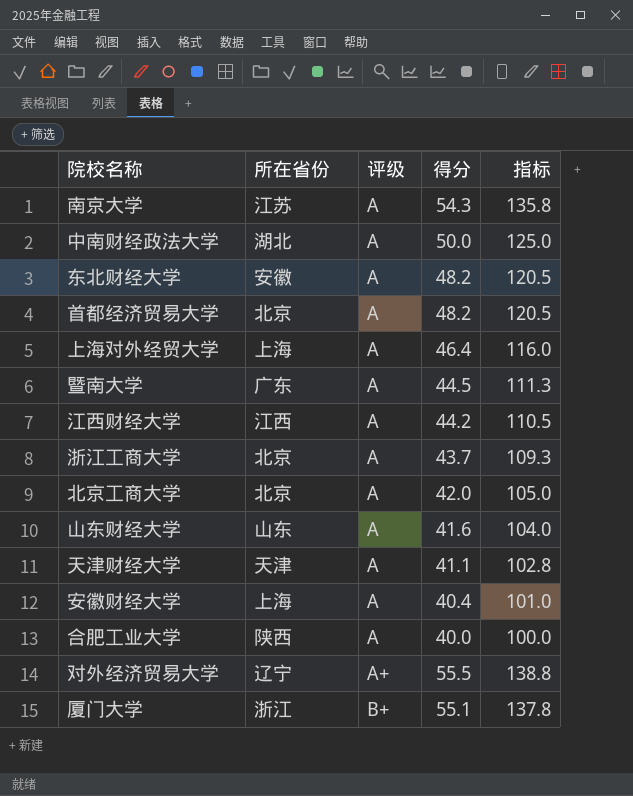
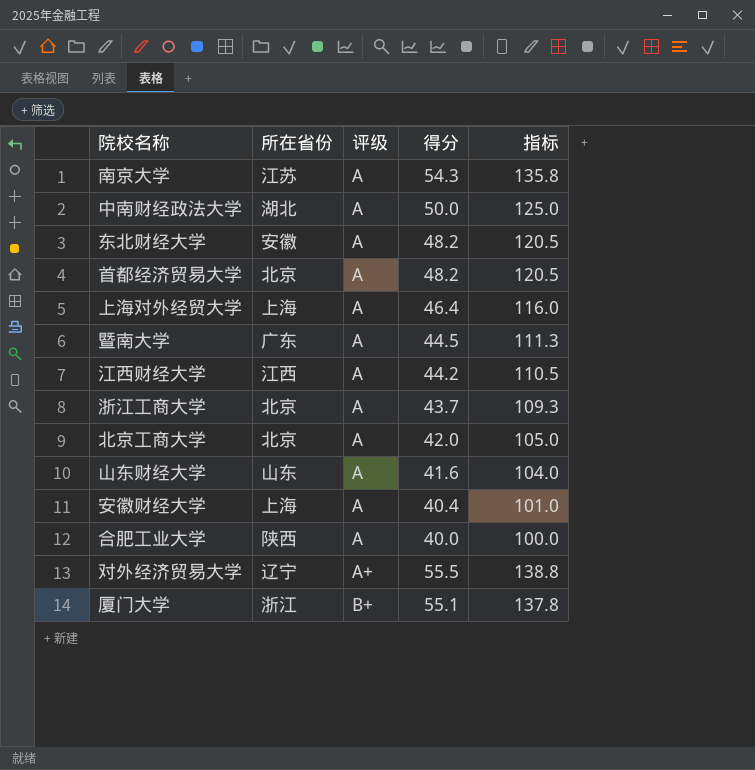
row 天津财经大学: 天津 | A | 41.1 | 102.8 -> none

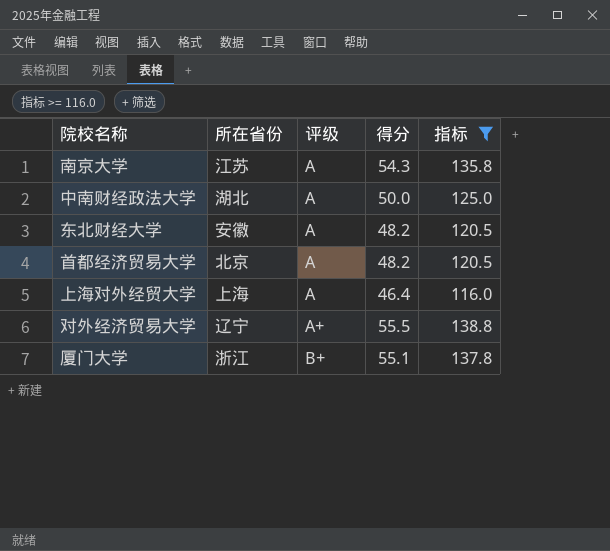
filter: none -> 指标 >= 116.0

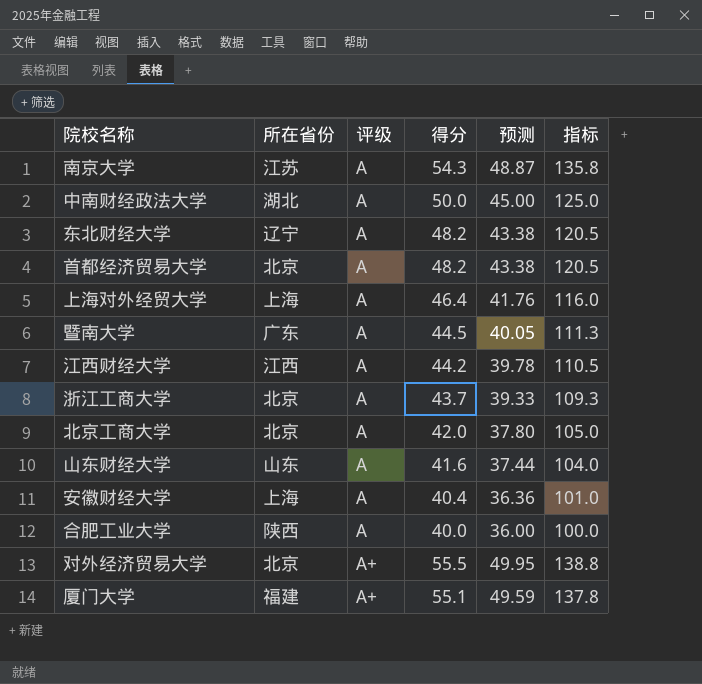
filter: 指标 >= 116.0 -> none
column 预测 | formula: none -> [得分] * 0.9
东北财经大学 | 所在省份: 安徽 -> 辽宁
对外经济贸易大学 | 所在省份: 辽宁 -> 北京
厦门大学 | 所在省份: 浙江 -> 福建
厦门大学 | 评级: B+ -> A+

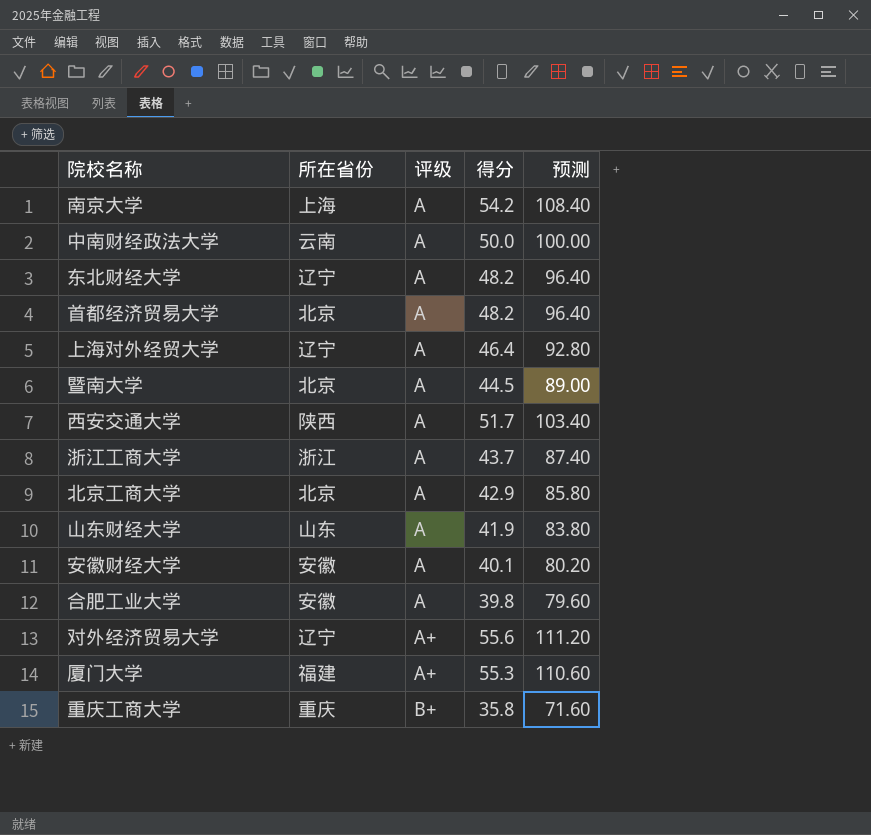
column 指标 | formula: [得分] * 2.5 -> none
column 预测 | formula: [得分] * 0.9 -> [得分] * 2
row 江西财经大学: 江西 | A | 44.2 | 39.78 | 110.5 -> none
南京大学 | 所在省份: 江苏 -> 上海
南京大学 | 得分: 54.3 -> 54.2
中南财经政法大学 | 所在省份: 湖北 -> 云南
上海对外经贸大学 | 所在省份: 上海 -> 辽宁
暨南大学 | 所在省份: 广东 -> 北京
row 西安交通大学: none -> 陕西 | A | 51.7 | 103.40
浙江工商大学 | 所在省份: 北京 -> 浙江
北京工商大学 | 得分: 42.0 -> 42.9
山东财经大学 | 得分: 41.6 -> 41.9
安徽财经大学 | 所在省份: 上海 -> 安徽
安徽财经大学 | 得分: 40.4 -> 40.1
合肥工业大学 | 所在省份: 陕西 -> 安徽
合肥工业大学 | 得分: 40.0 -> 39.8
对外经济贸易大学 | 所在省份: 北京 -> 辽宁
对外经济贸易大学 | 得分: 55.5 -> 55.6
厦门大学 | 得分: 55.1 -> 55.3
row 重庆工商大学: none -> 重庆 | B+ | 35.8 | 71.60

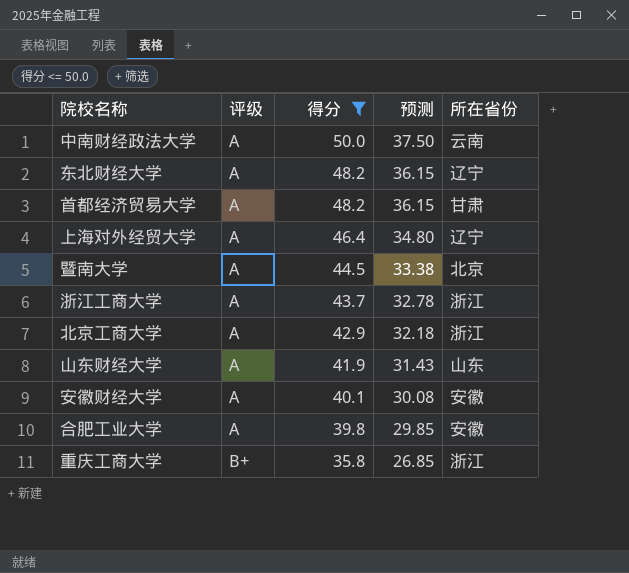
filter: none -> 得分 <= 50.0
column 预测 | formula: [得分] * 2 -> [得分] * 0.75
column 所在省份 | position: 2 -> 5
首都经济贸易大学 | 所在省份: 北京 -> 甘肃
北京工商大学 | 所在省份: 北京 -> 浙江
重庆工商大学 | 所在省份: 重庆 -> 浙江

